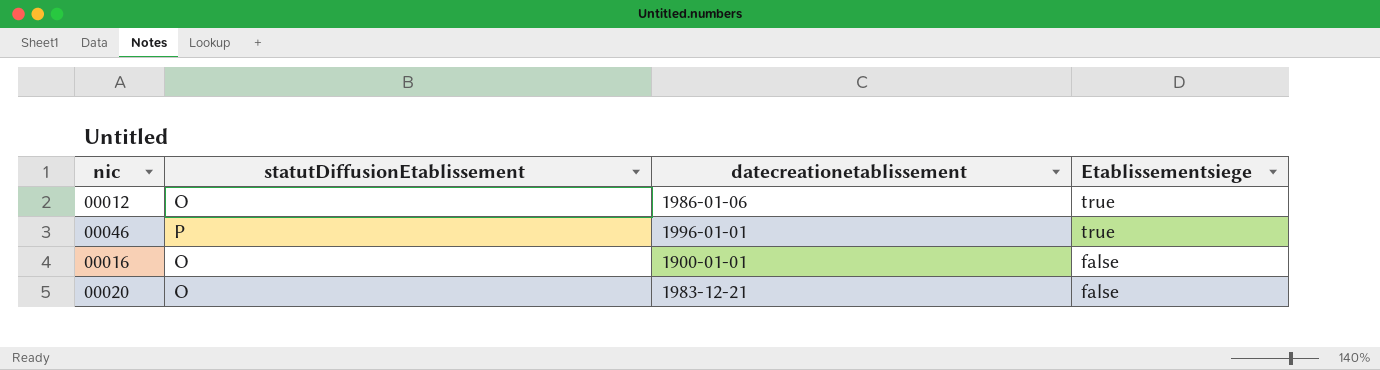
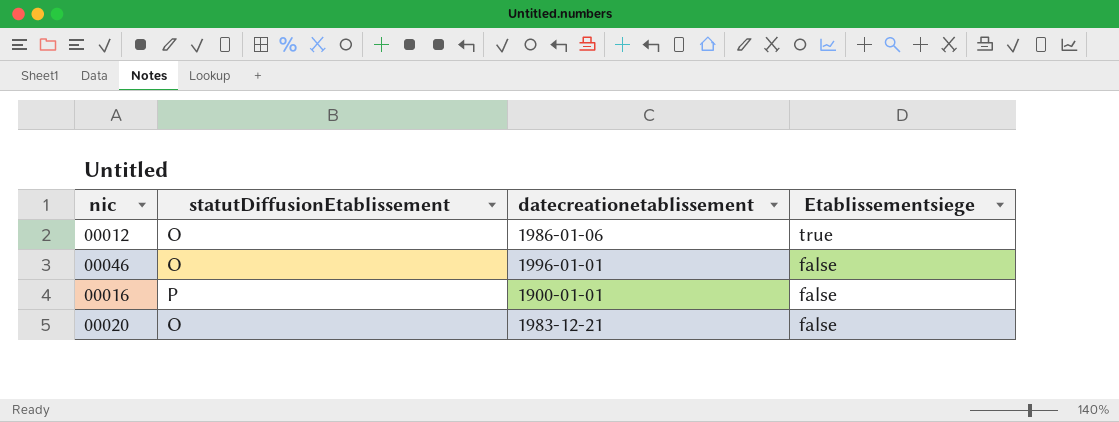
00046 | statutDiffusionEtablissement: P -> O
00046 | Etablissementsiege: true -> false
00016 | statutDiffusionEtablissement: O -> P

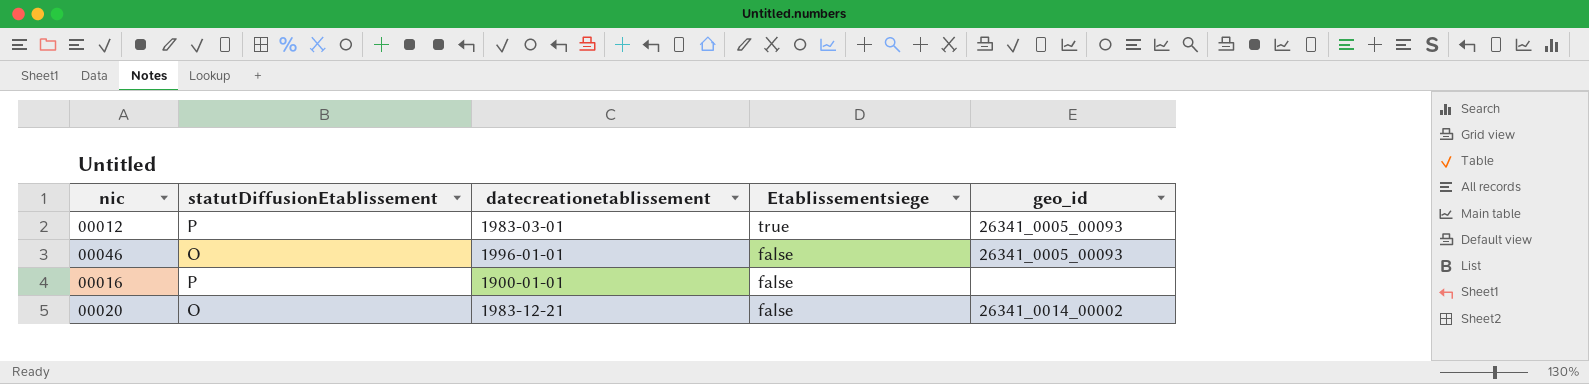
column geo_id | position: none -> 5
00012 | statutDiffusionEtablissement: O -> P
00012 | datecreationetablissement: 1986-01-06 -> 1983-03-01

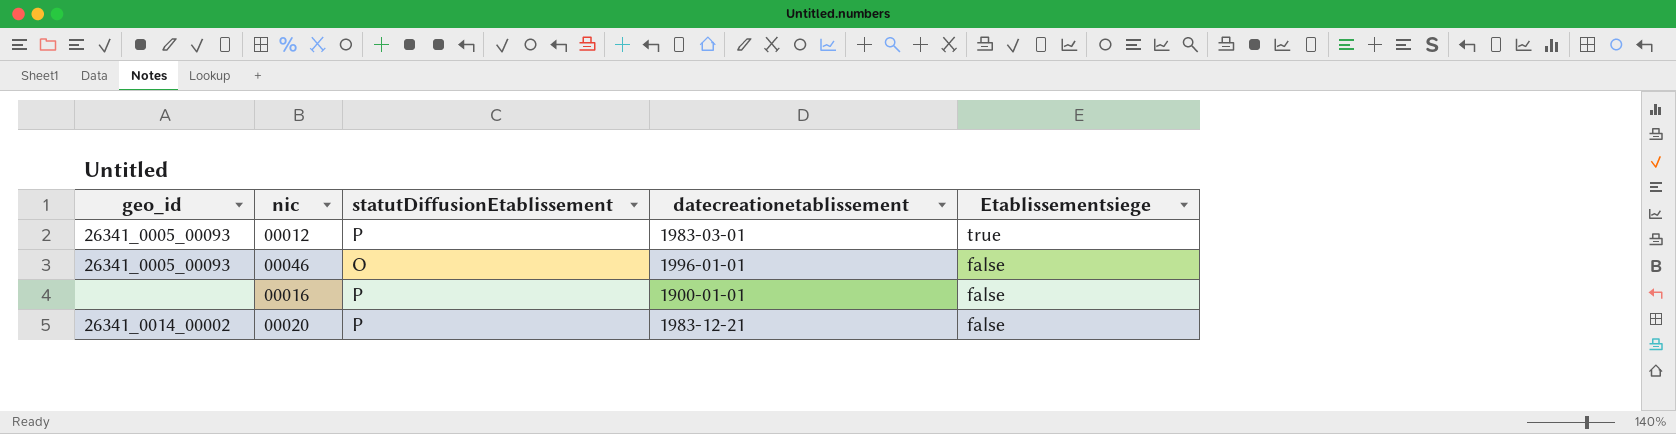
column geo_id | position: 5 -> 1
00020 | statutDiffusionEtablissement: O -> P

